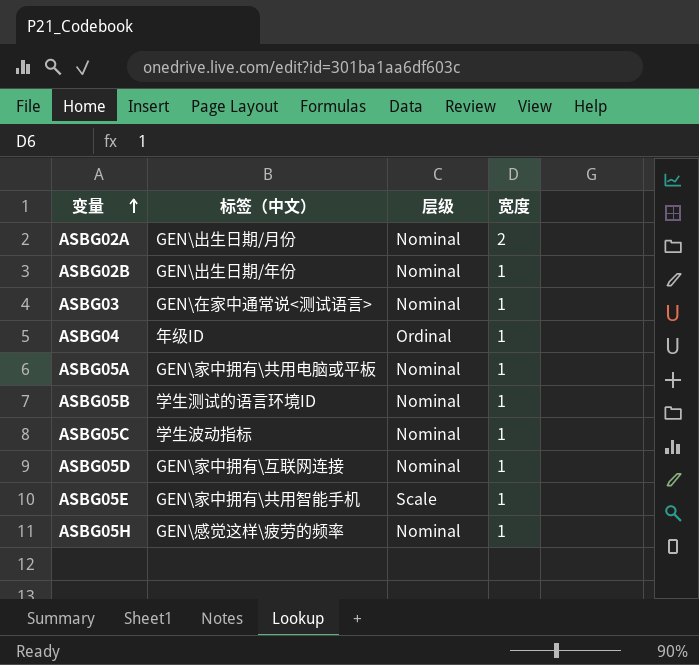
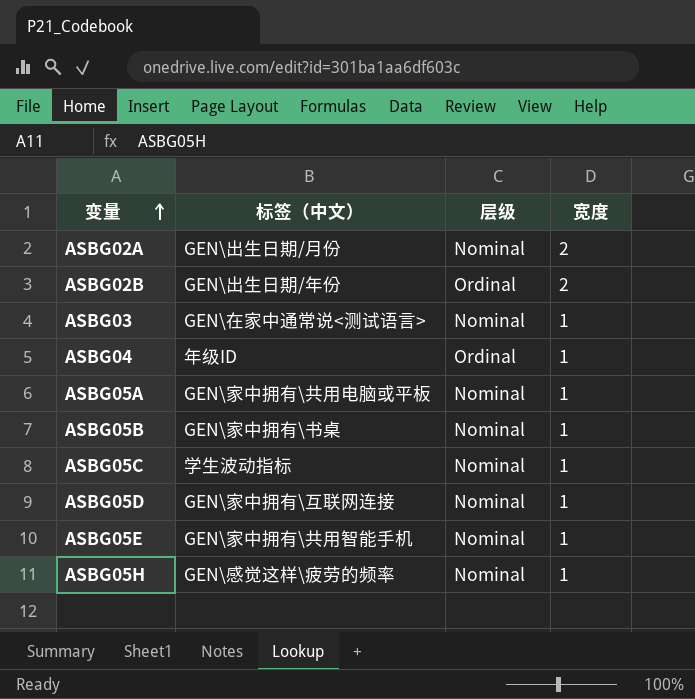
ASBG02B | 层级: Nominal -> Ordinal
ASBG02B | 宽度: 1 -> 2
ASBG05B | 标签（中文）: 学生测试的语言环境ID -> GEN\家中拥有\书桌
ASBG05E | 层级: Scale -> Nominal

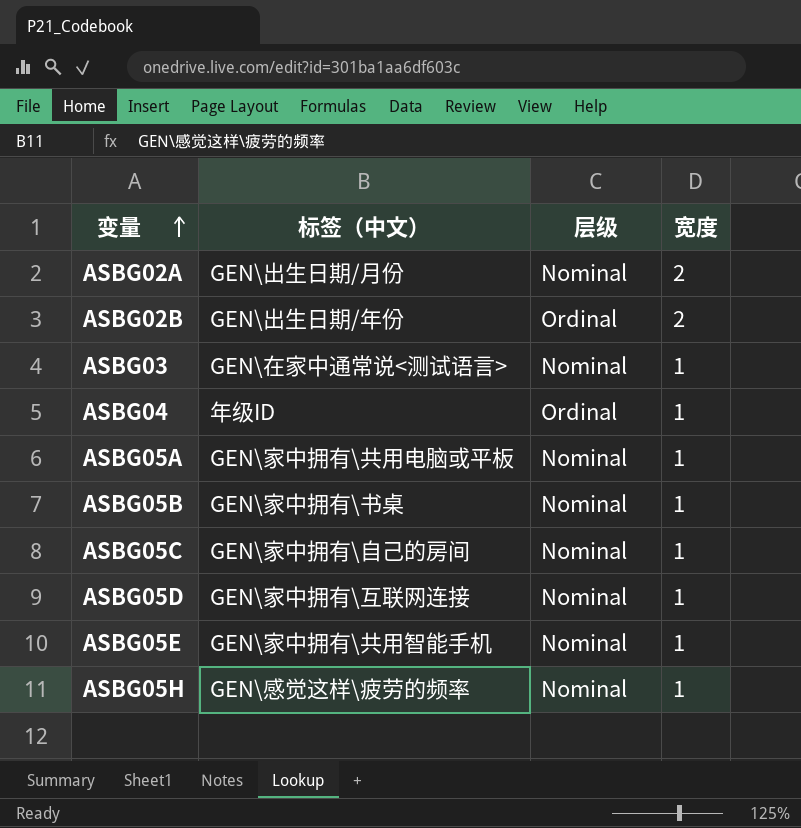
ASBG05C | 标签（中文）: 学生波动指标 -> GEN\家中拥有\自己的房间

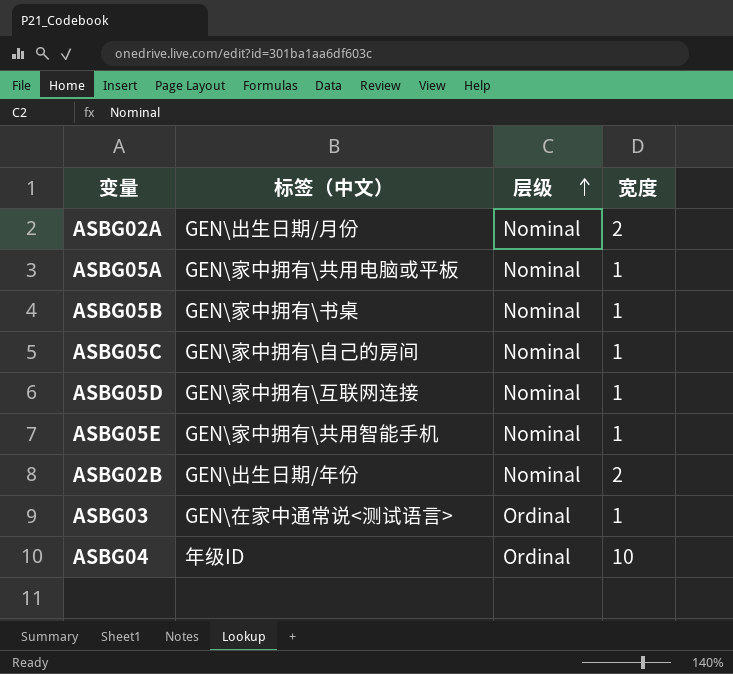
row order: 变量 ascending -> 层级 ascending
row ASBG05H: GEN\感觉这样\疲劳的频率 | Nominal | 1 -> none
ASBG02B | 层级: Ordinal -> Nominal
ASBG03 | 层级: Nominal -> Ordinal
ASBG04 | 宽度: 1 -> 10

